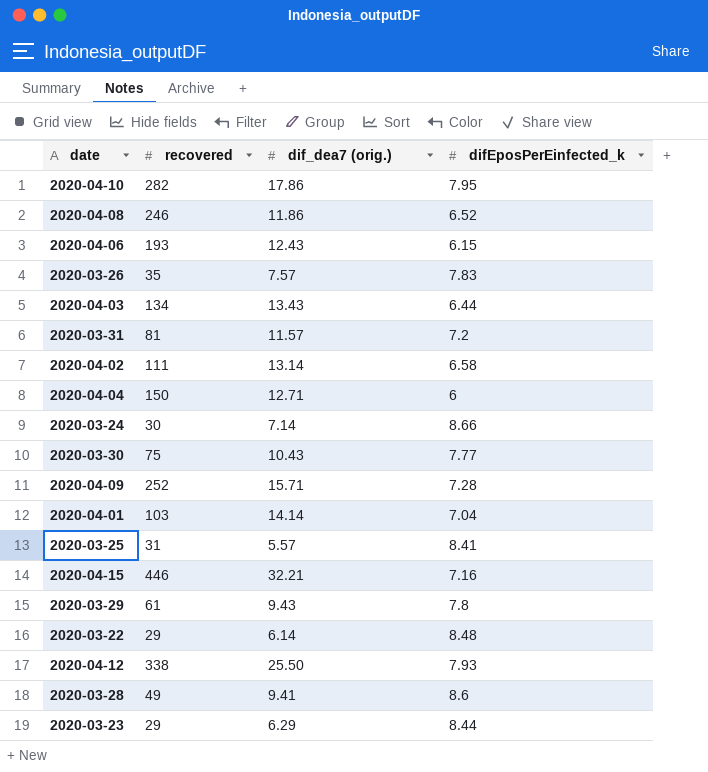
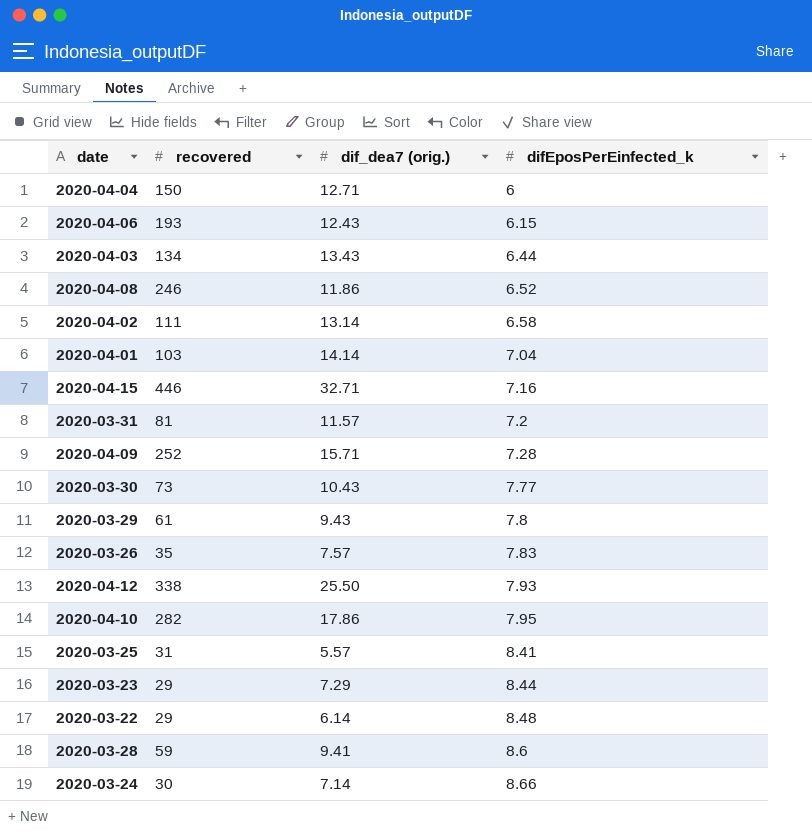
row order: none -> difEposPerEinfected_k ascending
2020-04-15 | dif_dea7 (orig.): 32.21 -> 32.71
2020-03-30 | recovered: 75 -> 73
2020-03-23 | dif_dea7 (orig.): 6.29 -> 7.29
2020-03-28 | recovered: 49 -> 59

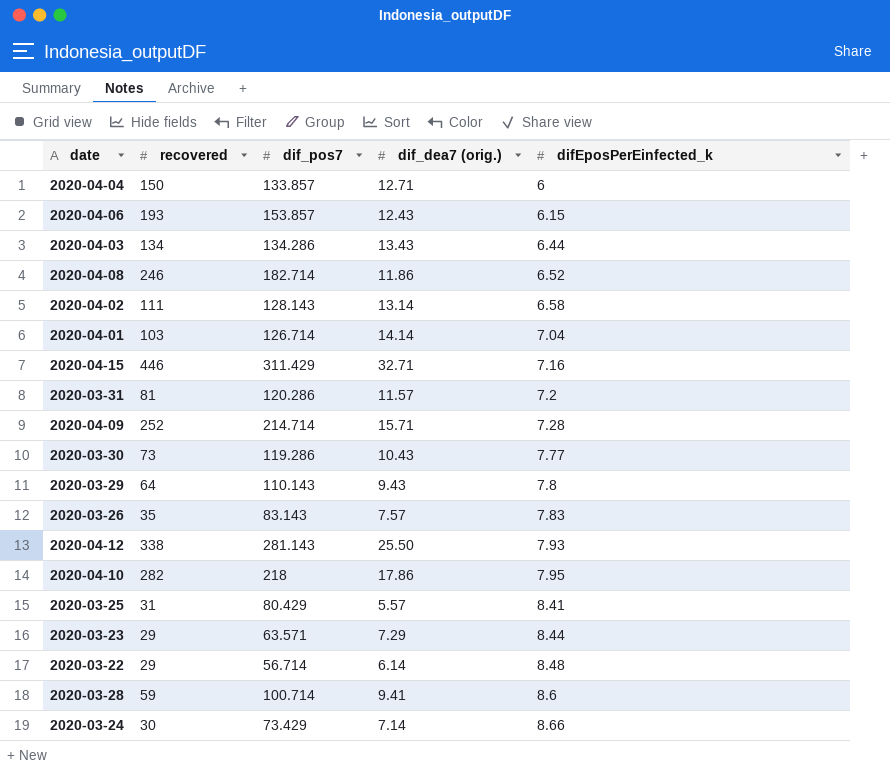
column dif_pos7 | position: none -> 3
2020-03-29 | recovered: 61 -> 64

